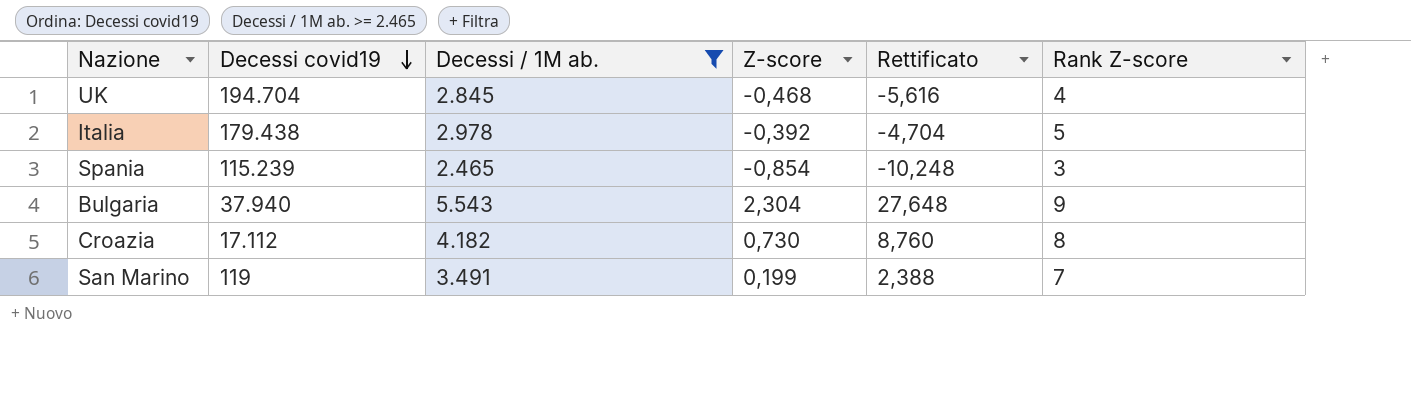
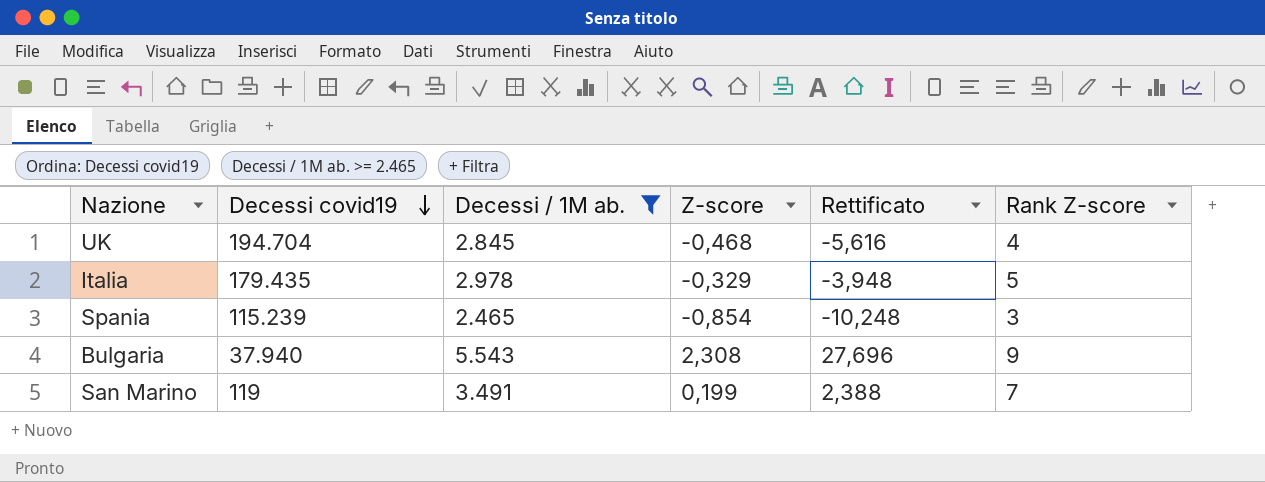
row Croazia: 17.112 | 4.182 | 0,730 | 8,760 | 8 -> none
Italia | Decessi covid19: 179.438 -> 179.435
Italia | Z-score: -0,392 -> -0,329
Italia | Rettificato: -4,704 -> -3,948
Bulgaria | Z-score: 2,304 -> 2,308
Bulgaria | Rettificato: 27,648 -> 27,696

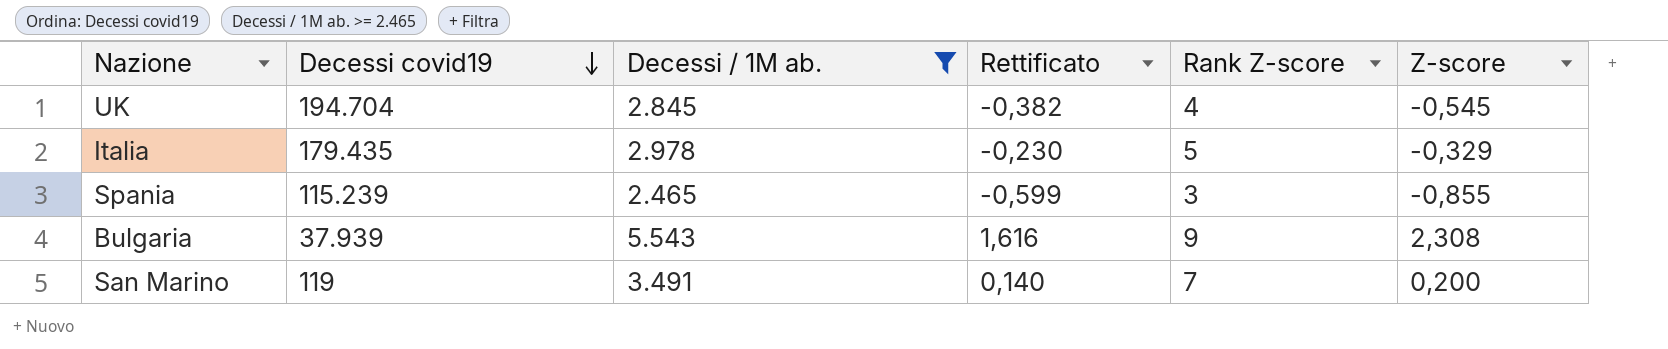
column Rettificato | formula: [Z-score] * 12 -> [Z-score] * 0,7
column Z-score | position: 4 -> 6
UK | Z-score: -0,468 -> -0,545
Spania | Z-score: -0,854 -> -0,855
Bulgaria | Decessi covid19: 37.940 -> 37.939
San Marino | Z-score: 0,199 -> 0,200

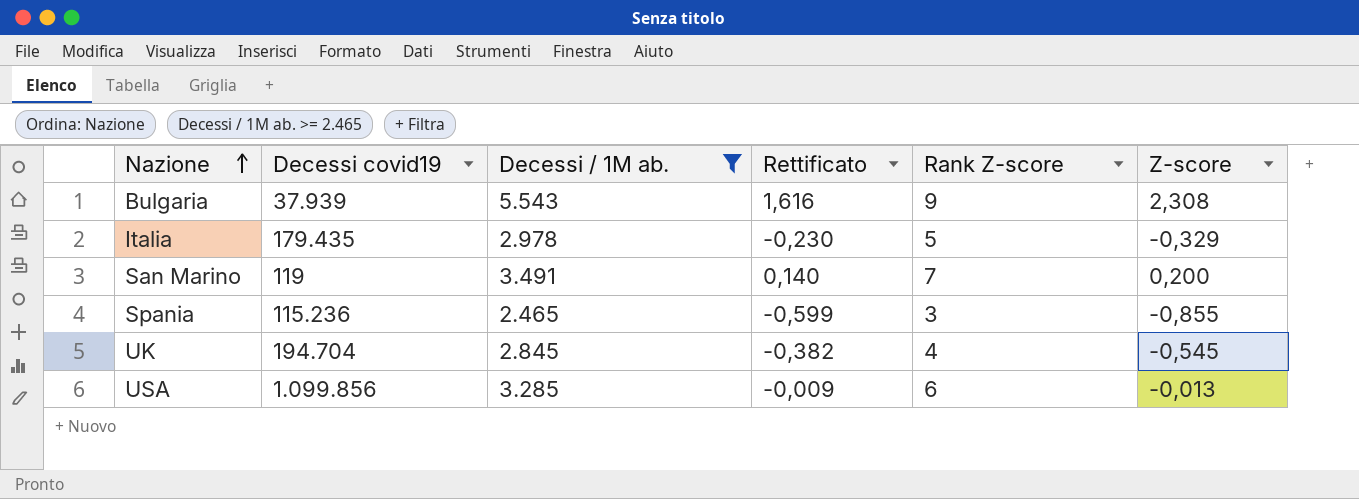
row order: Decessi covid19 descending -> Nazione ascending
Spania | Decessi covid19: 115.239 -> 115.236
row USA: none -> 1.099.856 | 3.285 | -0,009 | 6 | -0,013

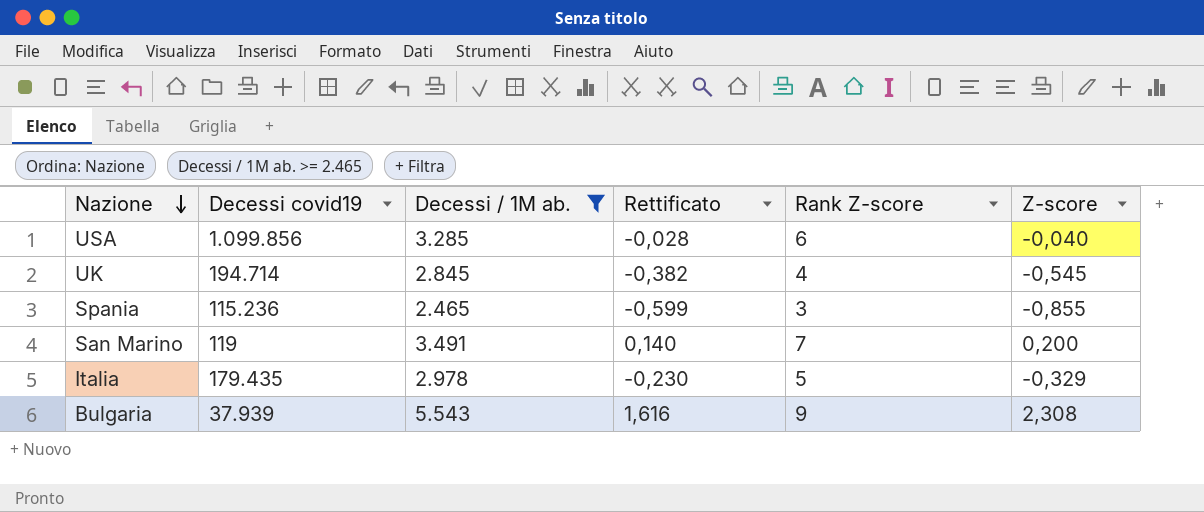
row order: Nazione ascending -> Nazione descending
USA | Rettificato: -0,009 -> -0,028
USA | Z-score: -0,013 -> -0,040
UK | Decessi covid19: 194.704 -> 194.714

